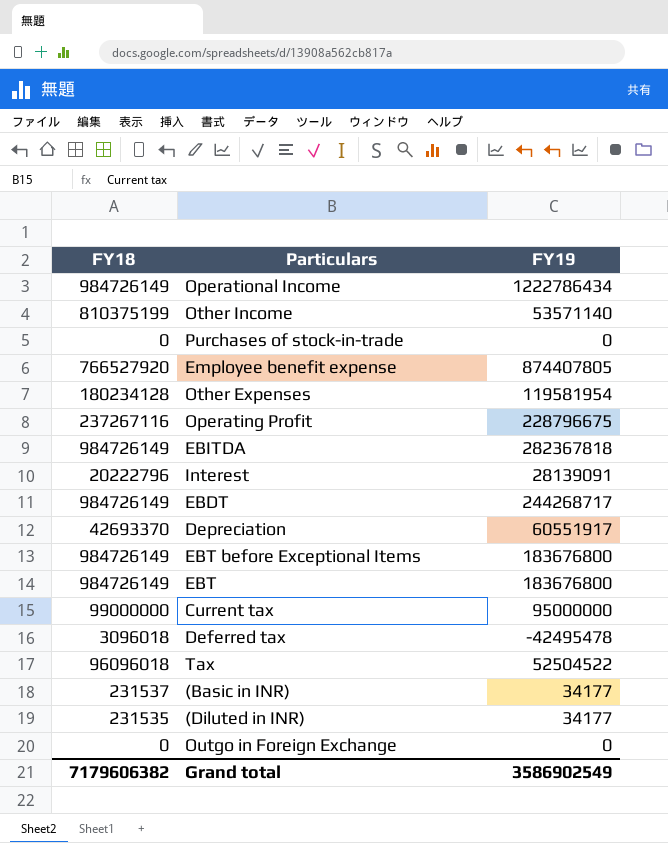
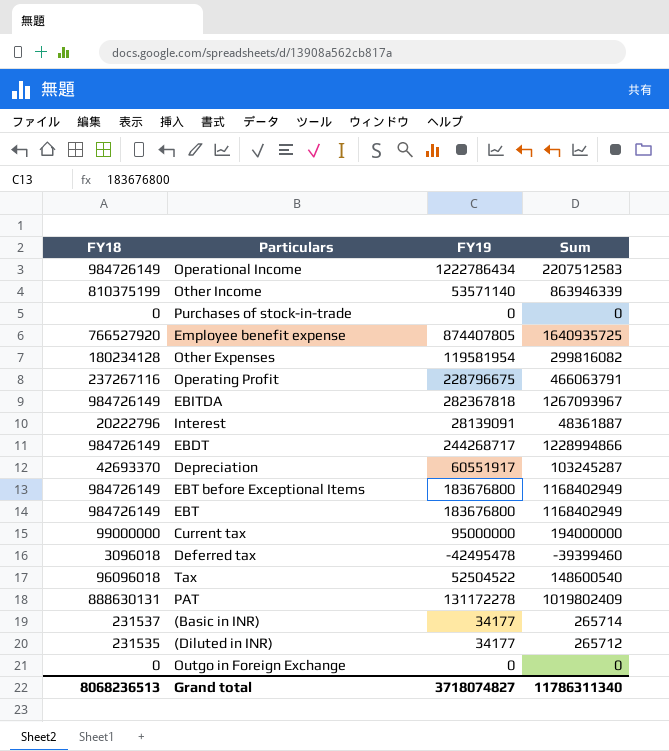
column Sum | formula: none -> [FY18] + [FY19]
row PAT: none -> 888630131 | 131172278 | 1019802409
Grand total | FY18: 7179606382 -> 8068236513
Grand total | FY19: 3586902549 -> 3718074827

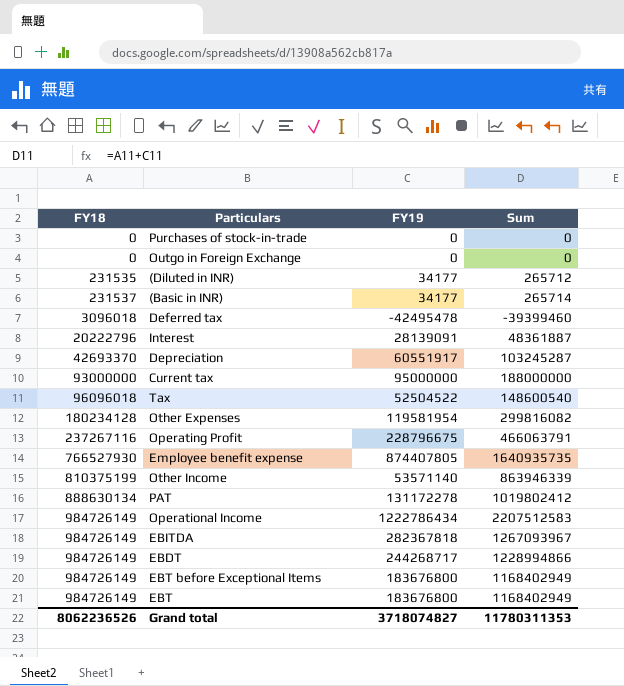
row order: none -> FY18 ascending
Current tax | FY18: 99000000 -> 93000000
Current tax | Sum: 194000000 -> 188000000
Employee benefit expense | FY18: 766527920 -> 766527930
Employee benefit expense | Sum: 1640935725 -> 1640935735
PAT | FY18: 888630131 -> 888630134
PAT | Sum: 1019802409 -> 1019802412
Grand total | FY18: 8068236513 -> 8062236526
Grand total | Sum: 11786311340 -> 11780311353

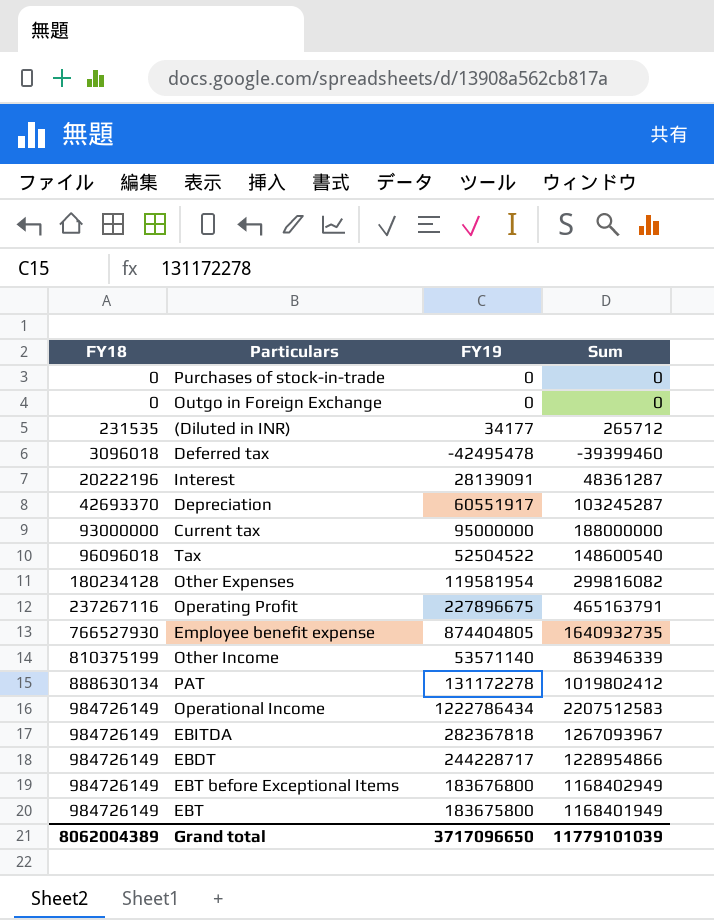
row (Basic in INR): 231537 | 34177 | 265714 -> none
Interest | FY18: 20222796 -> 20222196
Interest | Sum: 48361887 -> 48361287
Operating Profit | FY19: 228796675 -> 227896675
Operating Profit | Sum: 466063791 -> 465163791
Employee benefit expense | FY19: 874407805 -> 874404805
Employee benefit expense | Sum: 1640935735 -> 1640932735
EBDT | FY19: 244268717 -> 244228717
EBDT | Sum: 1228994866 -> 1228954866
EBT | FY19: 183676800 -> 183675800
EBT | Sum: 1168402949 -> 1168401949
Grand total | FY18: 8062236526 -> 8062004389
Grand total | FY19: 3718074827 -> 3717096650
Grand total | Sum: 11780311353 -> 11779101039

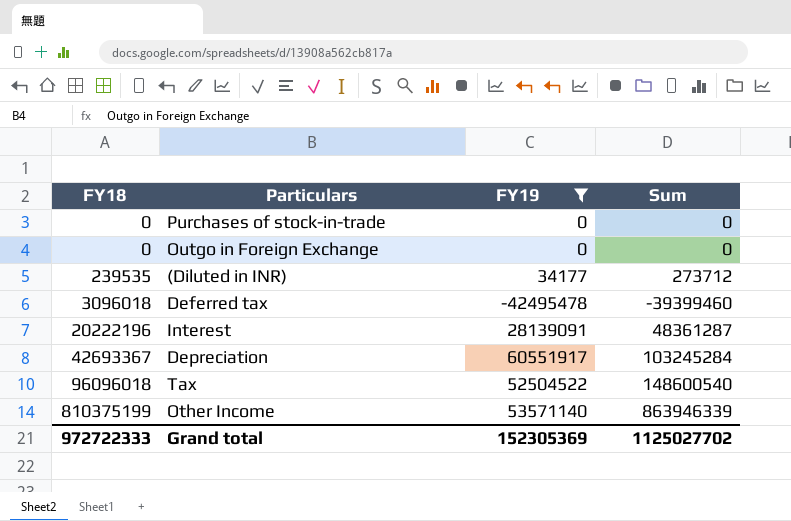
filter: none -> FY19 <= 60551917
(Diluted in INR) | FY18: 231535 -> 239535
(Diluted in INR) | Sum: 265712 -> 273712
Depreciation | FY18: 42693370 -> 42693367
Depreciation | Sum: 103245287 -> 103245284
Grand total | FY18: 8062004389 -> 972722333
Grand total | FY19: 3717096650 -> 152305369
Grand total | Sum: 11779101039 -> 1125027702

